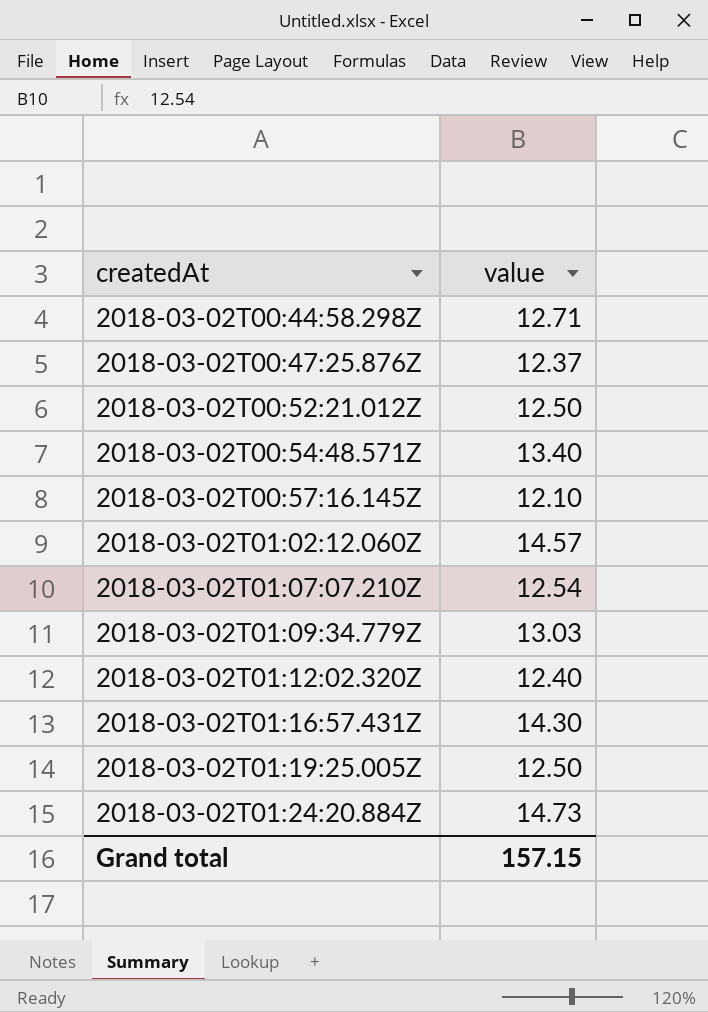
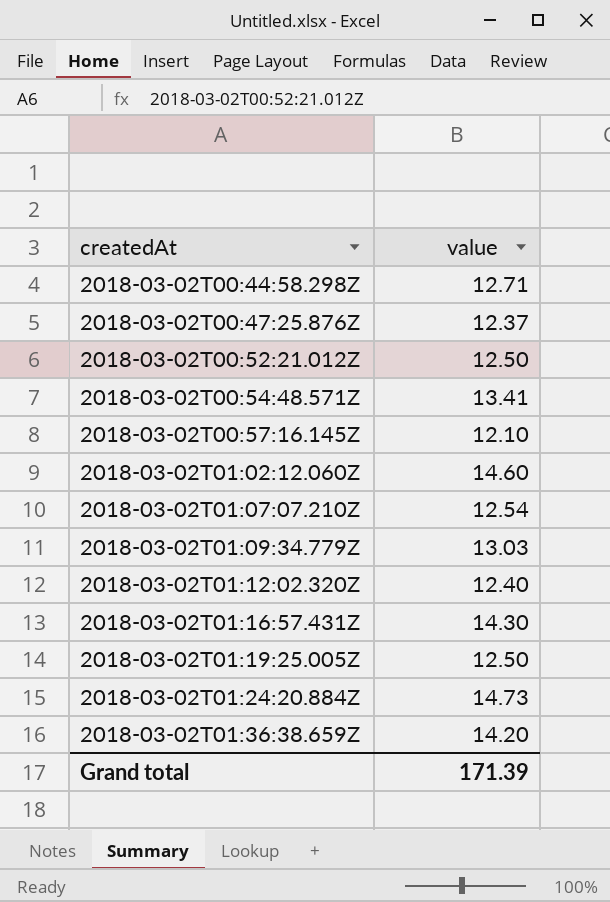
2018-03-02T00:54:48.571Z | value: 13.40 -> 13.41
2018-03-02T01:02:12.060Z | value: 14.57 -> 14.60
row 2018-03-02T01:36:38.659Z: none -> 14.20
Grand total | value: 157.15 -> 171.39

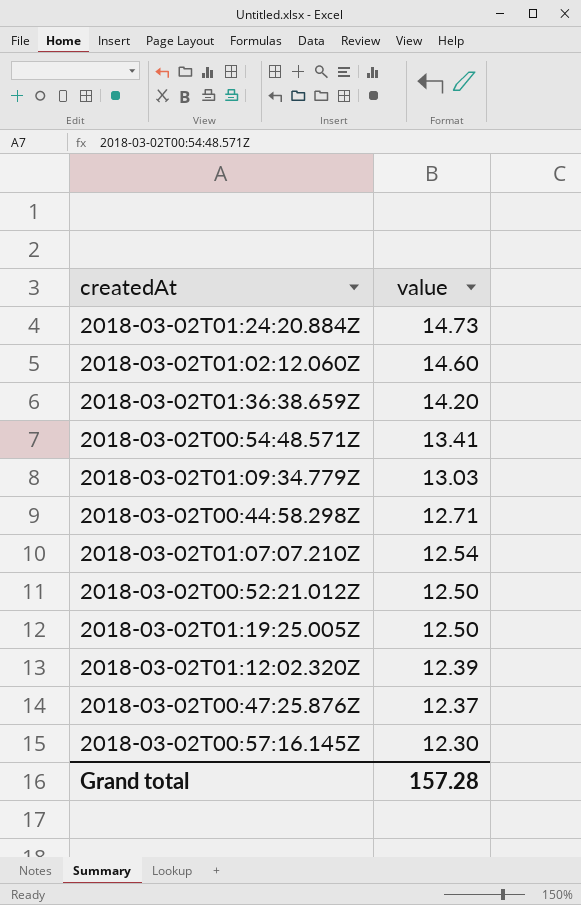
row order: createdAt ascending -> value descending
row 2018-03-02T01:16:57.431Z: 14.30 -> none
2018-03-02T01:12:02.320Z | value: 12.40 -> 12.39
2018-03-02T00:57:16.145Z | value: 12.10 -> 12.30
Grand total | value: 171.39 -> 157.28

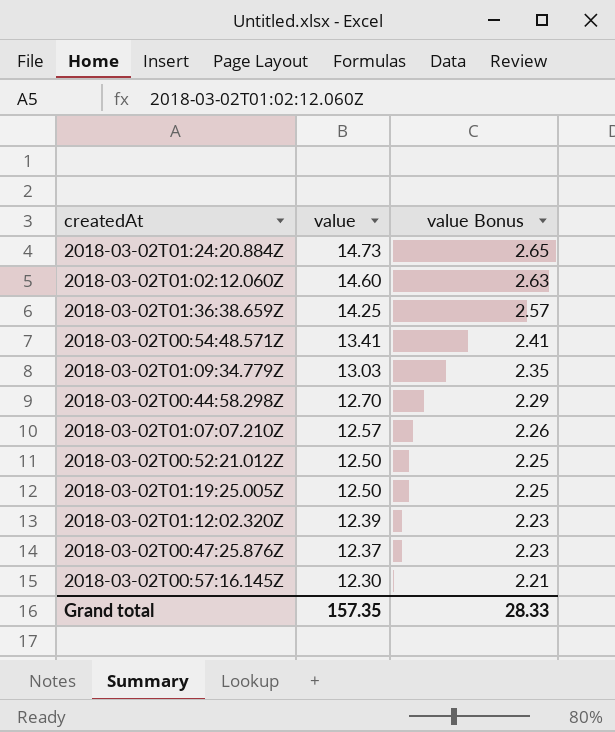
column value Bonus | formula: none -> [value] * 0.18
2018-03-02T01:36:38.659Z | value: 14.20 -> 14.25
2018-03-02T00:44:58.298Z | value: 12.71 -> 12.70
2018-03-02T01:07:07.210Z | value: 12.54 -> 12.57
Grand total | value: 157.28 -> 157.35

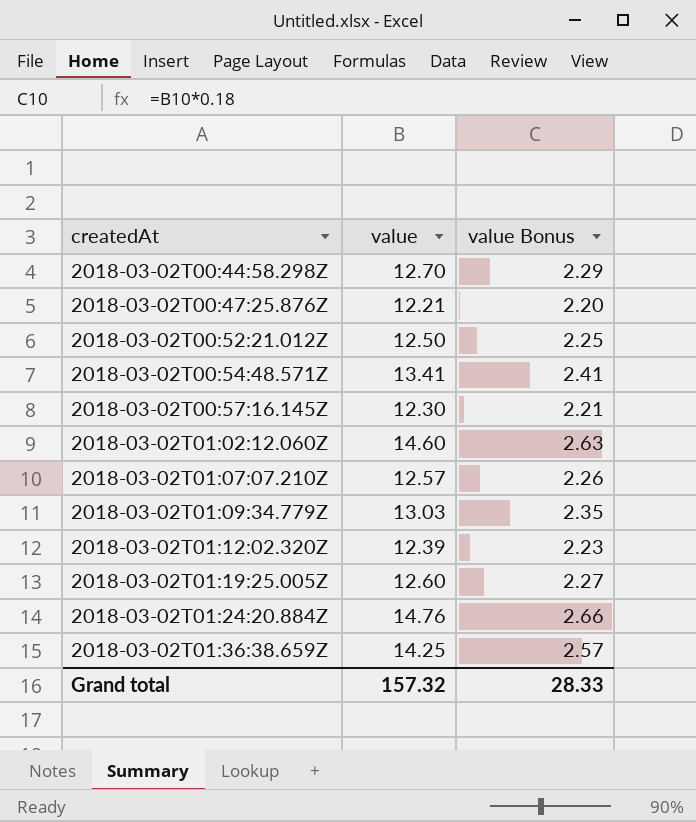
row order: value descending -> createdAt ascending
2018-03-02T00:47:25.876Z | value: 12.37 -> 12.21
2018-03-02T00:47:25.876Z | value Bonus: 2.23 -> 2.20
2018-03-02T01:19:25.005Z | value: 12.50 -> 12.60
2018-03-02T01:19:25.005Z | value Bonus: 2.25 -> 2.27
2018-03-02T01:24:20.884Z | value: 14.73 -> 14.76
2018-03-02T01:24:20.884Z | value Bonus: 2.65 -> 2.66
Grand total | value: 157.35 -> 157.32

